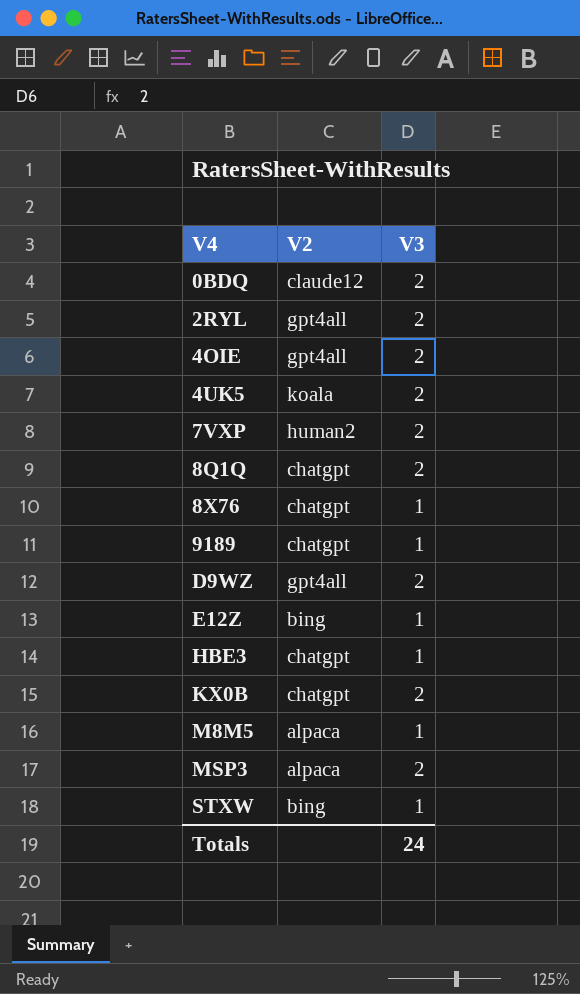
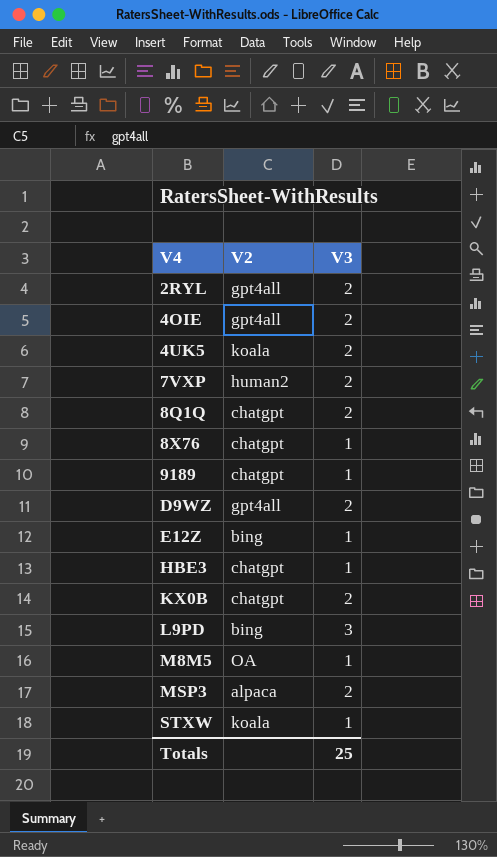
row 0BDQ: claude12 | 2 -> none
row L9PD: none -> bing | 3
M8M5 | V2: alpaca -> OA
STXW | V2: bing -> koala
Totals | V3: 24 -> 25

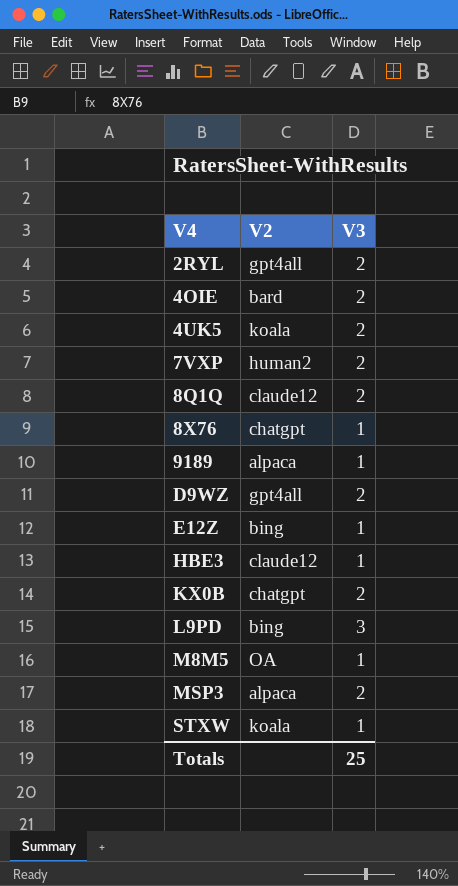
4OIE | V2: gpt4all -> bard
8Q1Q | V2: chatgpt -> claude12
9189 | V2: chatgpt -> alpaca
HBE3 | V2: chatgpt -> claude12

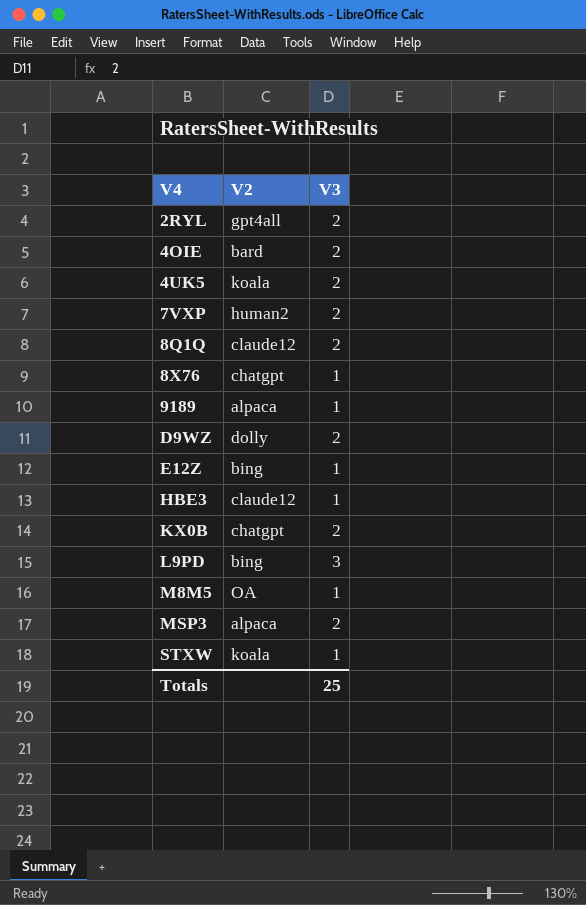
D9WZ | V2: gpt4all -> dolly

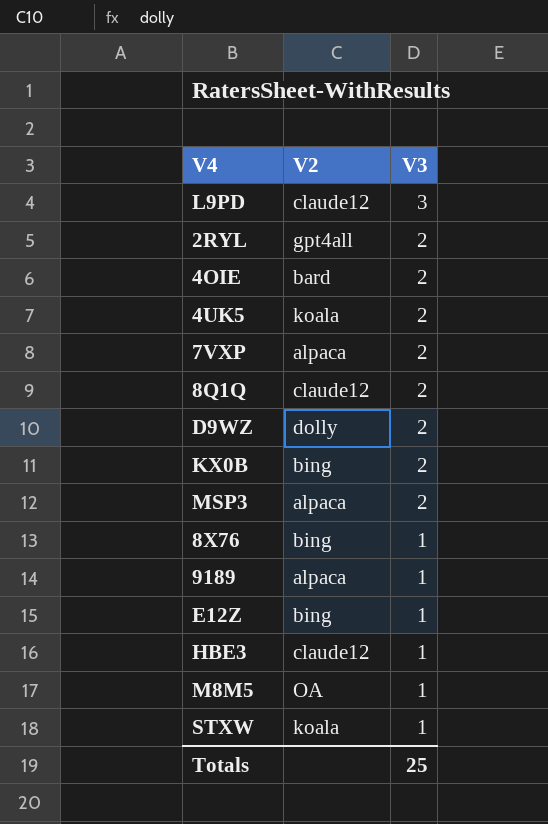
row order: V4 ascending -> V3 descending
L9PD | V2: bing -> claude12
7VXP | V2: human2 -> alpaca
KX0B | V2: chatgpt -> bing
8X76 | V2: chatgpt -> bing

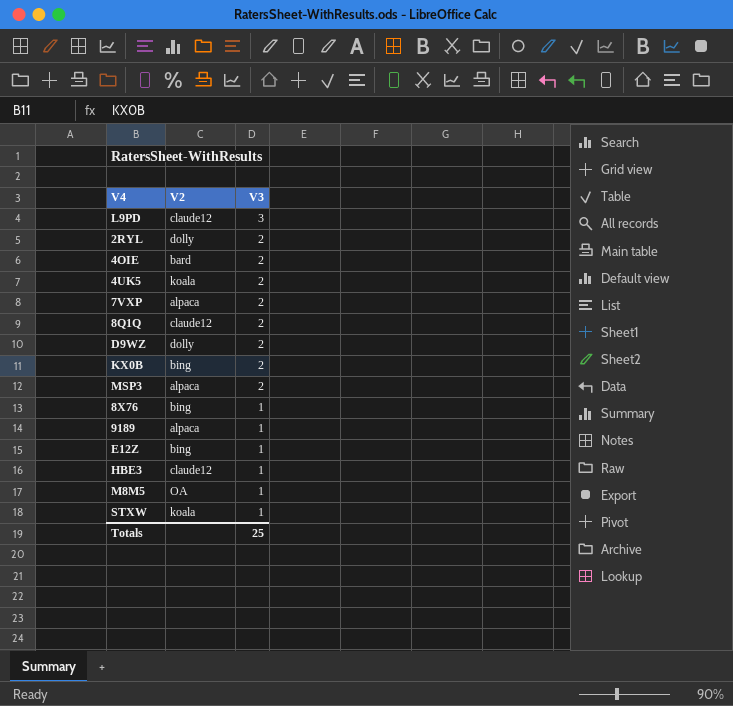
2RYL | V2: gpt4all -> dolly

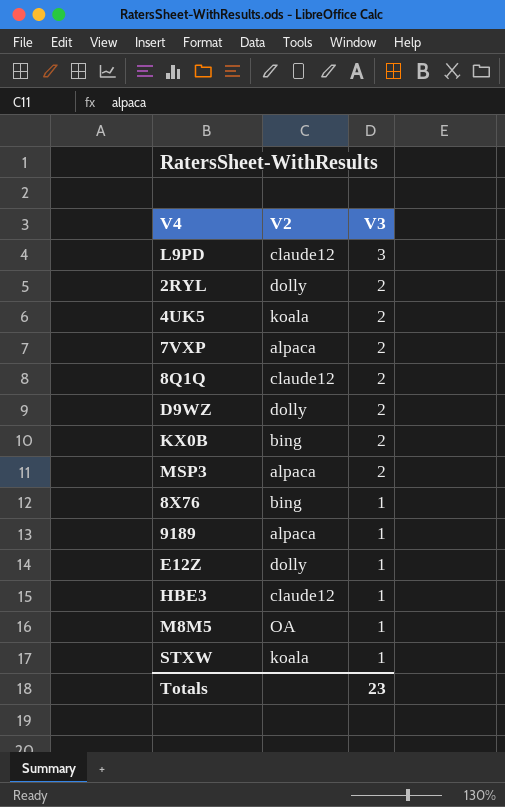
row 4OIE: bard | 2 -> none
E12Z | V2: bing -> dolly
Totals | V3: 25 -> 23

